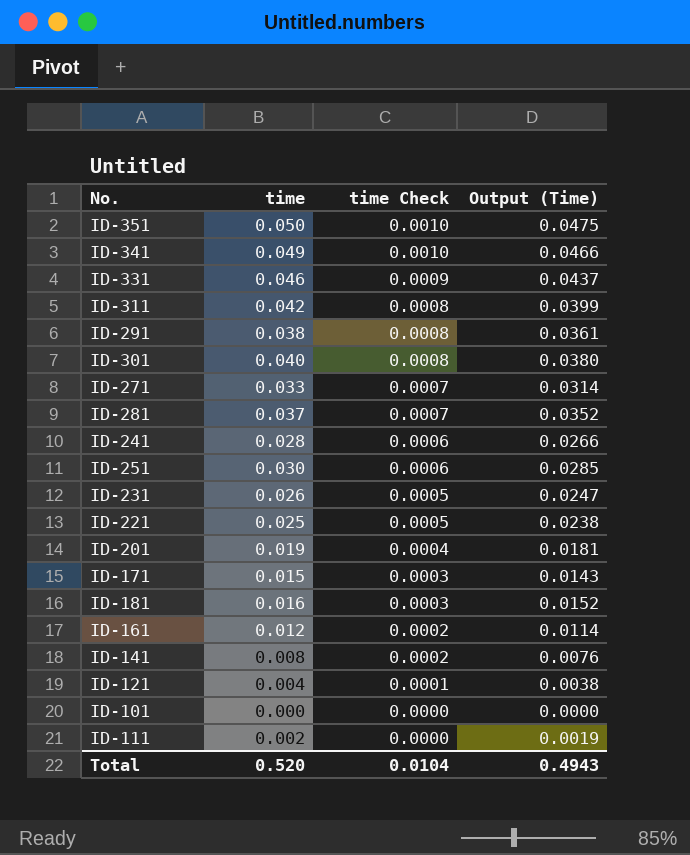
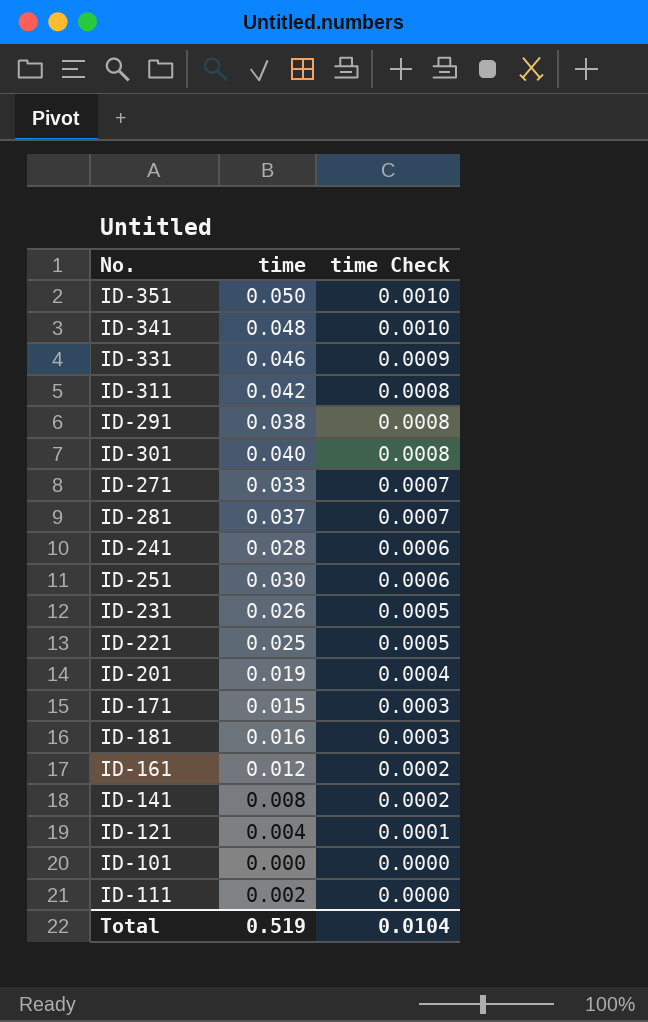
column Output (Time) | formula: [time] * 0.95 -> none
ID-341 | time: 0.049 -> 0.048
Total | time: 0.520 -> 0.519

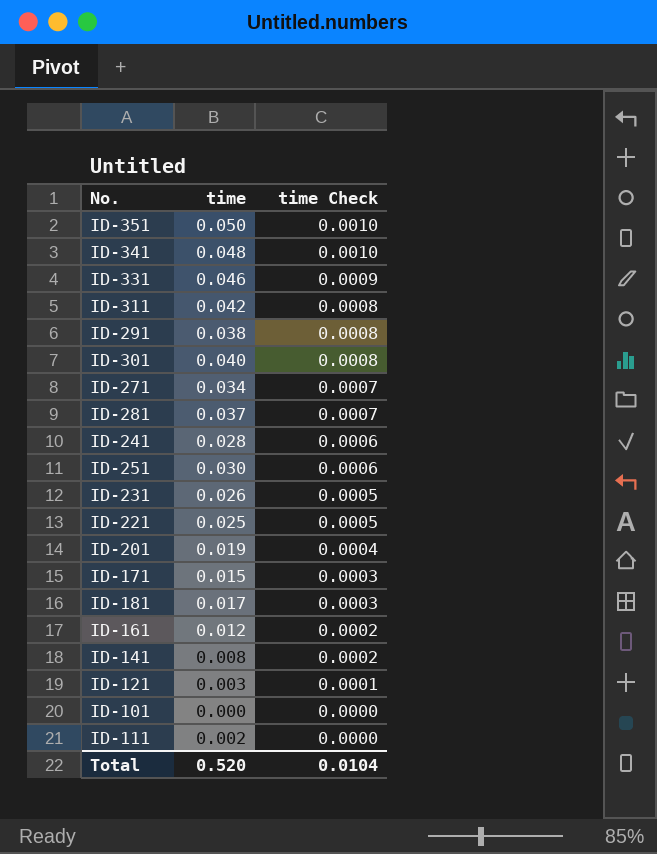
ID-271 | time: 0.033 -> 0.034
ID-181 | time: 0.016 -> 0.017
ID-121 | time: 0.004 -> 0.003
Total | time: 0.519 -> 0.520

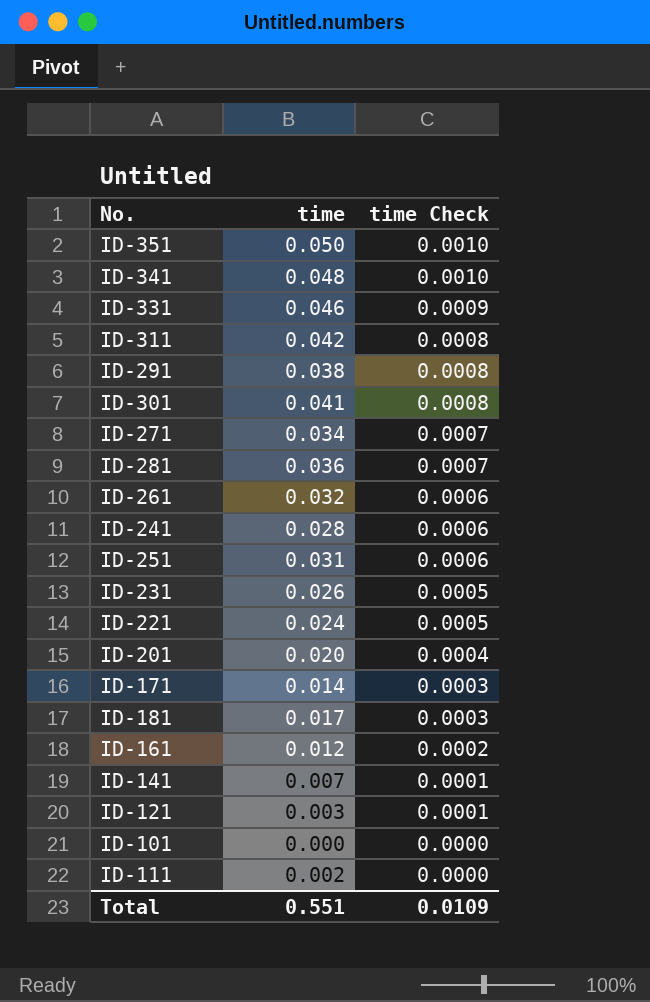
ID-301 | time: 0.040 -> 0.041
ID-281 | time: 0.037 -> 0.036
row ID-261: none -> 0.032 | 0.0006
ID-251 | time: 0.030 -> 0.031
ID-221 | time: 0.025 -> 0.024
ID-201 | time: 0.019 -> 0.020
ID-171 | time: 0.015 -> 0.014
ID-141 | time: 0.008 -> 0.007
ID-141 | time Check: 0.0002 -> 0.0001
Total | time: 0.520 -> 0.551
Total | time Check: 0.0104 -> 0.0109

